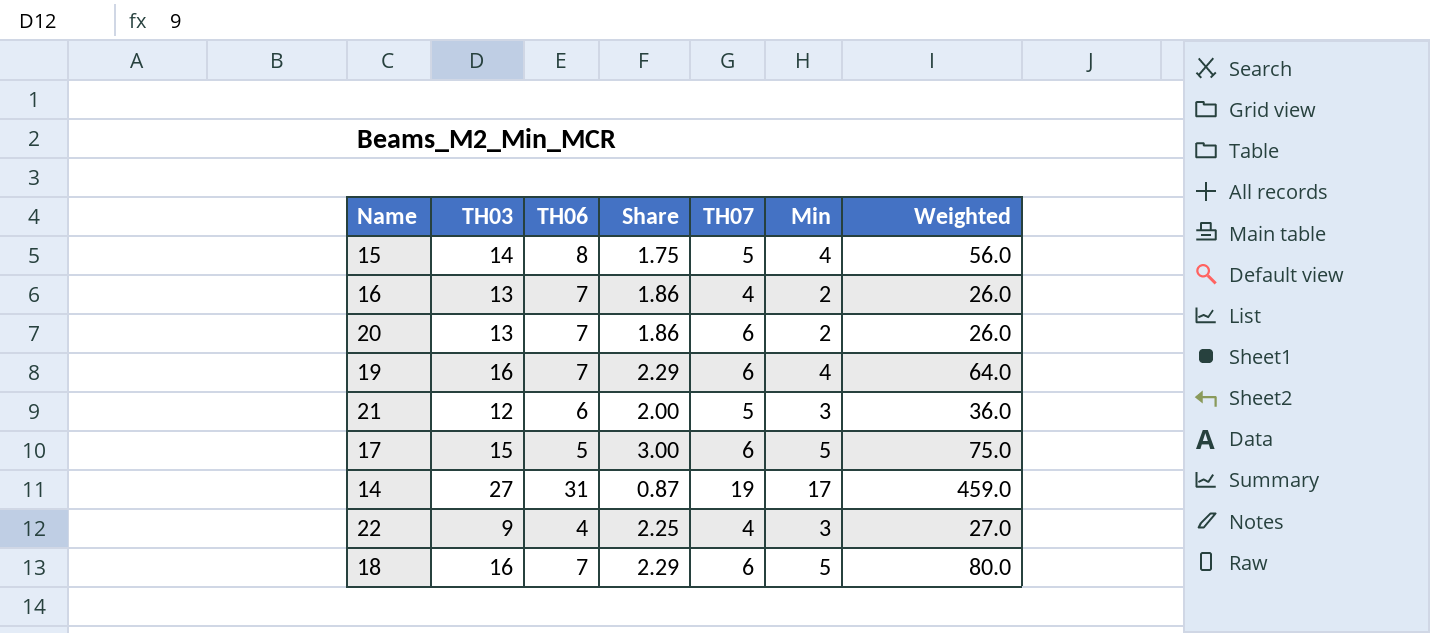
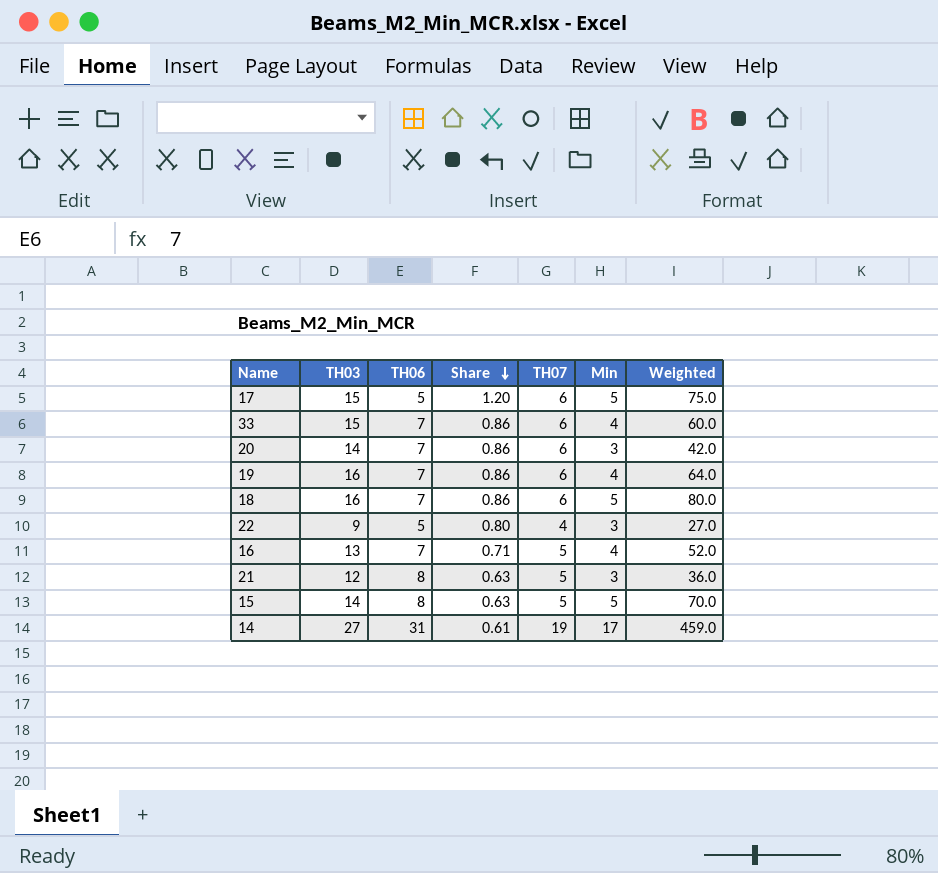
row order: none -> Share descending
column Share | formula: [TH03] / [TH06] -> [TH07] / [TH06]
row 33: none -> 15 | 7 | 0.86 | 6 | 4 | 60.0
20 | TH03: 13 -> 14
20 | Min: 2 -> 3
20 | Weighted: 26.0 -> 42.0
22 | TH06: 4 -> 5
16 | TH07: 4 -> 5
16 | Min: 2 -> 4
16 | Weighted: 26.0 -> 52.0
21 | TH06: 6 -> 8
15 | Min: 4 -> 5
15 | Weighted: 56.0 -> 70.0

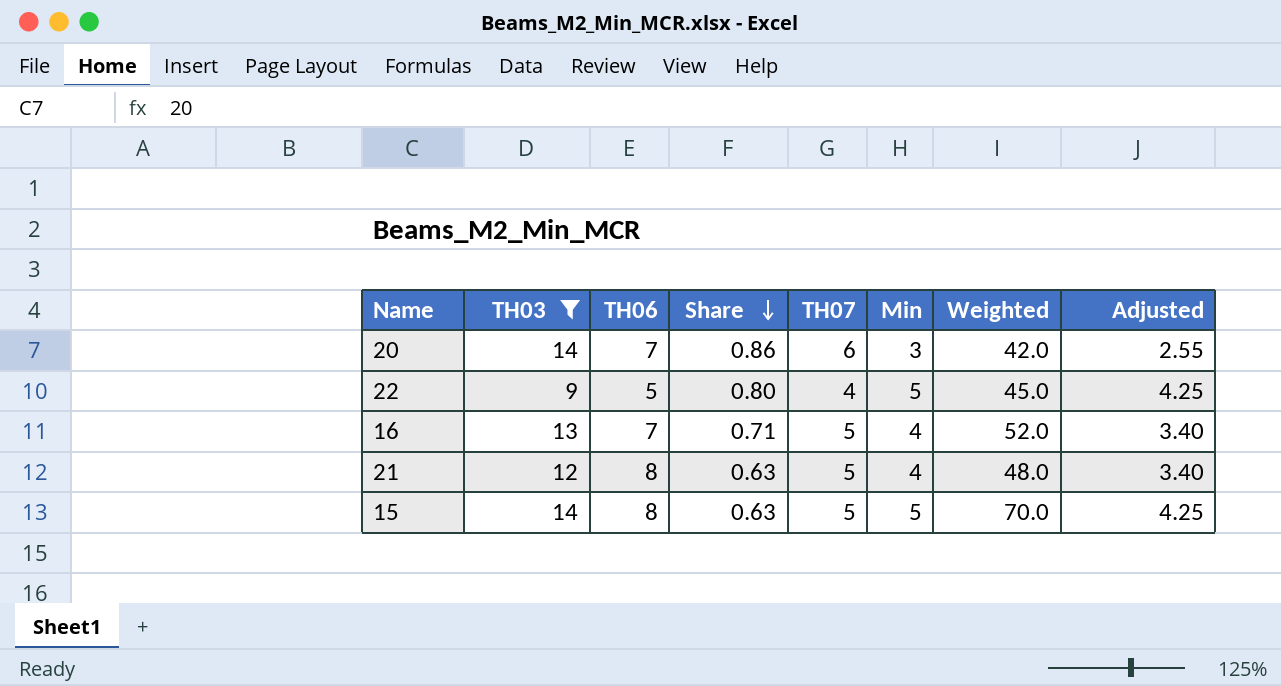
filter: none -> TH03 <= 14
column Adjusted | formula: none -> [Min] * 0.85
22 | Min: 3 -> 5
22 | Weighted: 27.0 -> 45.0
21 | Min: 3 -> 4
21 | Weighted: 36.0 -> 48.0

